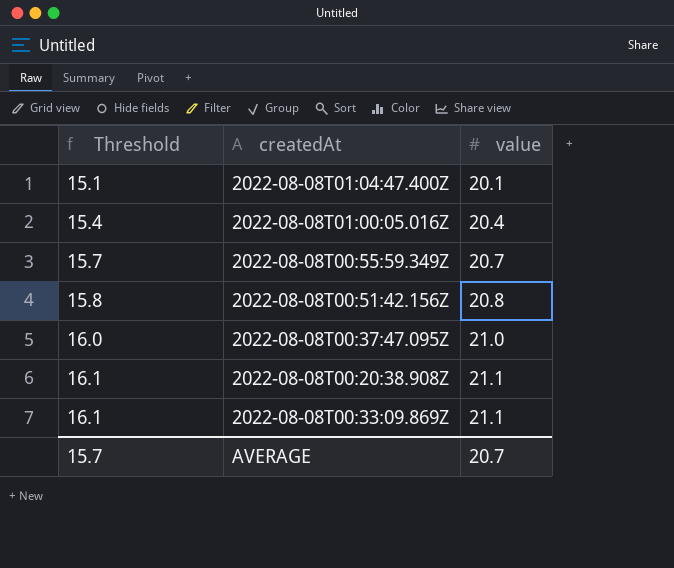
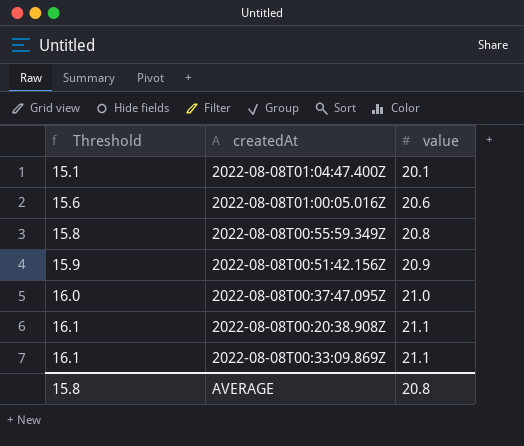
2022-08-08T01:00:05.016Z | Threshold: 15.4 -> 15.6
2022-08-08T01:00:05.016Z | value: 20.4 -> 20.6
2022-08-08T00:55:59.349Z | Threshold: 15.7 -> 15.8
2022-08-08T00:55:59.349Z | value: 20.7 -> 20.8
2022-08-08T00:51:42.156Z | Threshold: 15.8 -> 15.9
2022-08-08T00:51:42.156Z | value: 20.8 -> 20.9
AVERAGE | Threshold: 15.7 -> 15.8
AVERAGE | value: 20.7 -> 20.8

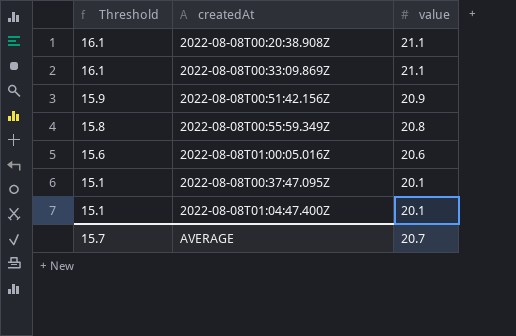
row order: Threshold ascending -> Threshold descending
2022-08-08T00:37:47.095Z | Threshold: 16.0 -> 15.1
2022-08-08T00:37:47.095Z | value: 21.0 -> 20.1
AVERAGE | Threshold: 15.8 -> 15.7
AVERAGE | value: 20.8 -> 20.7

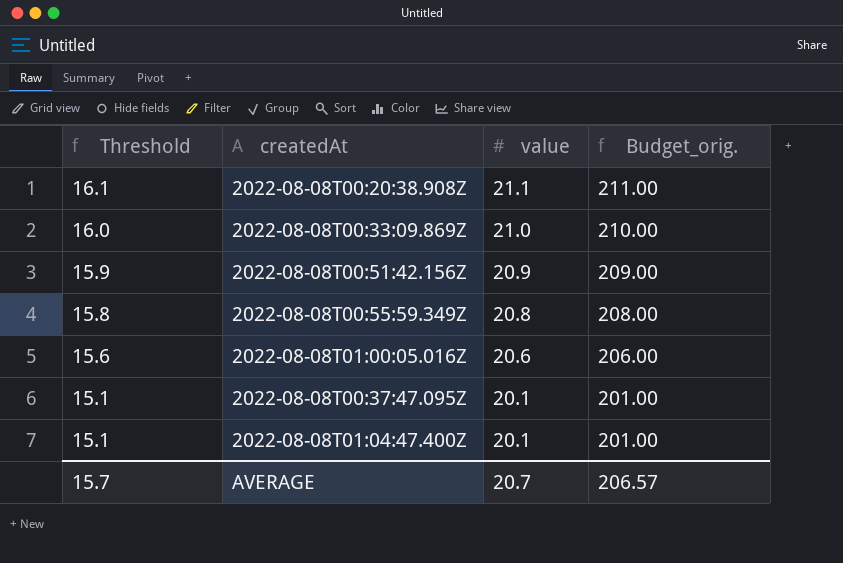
column Budget_orig. | formula: none -> [value] * 10
2022-08-08T00:33:09.869Z | Threshold: 16.1 -> 16.0
2022-08-08T00:33:09.869Z | value: 21.1 -> 21.0

